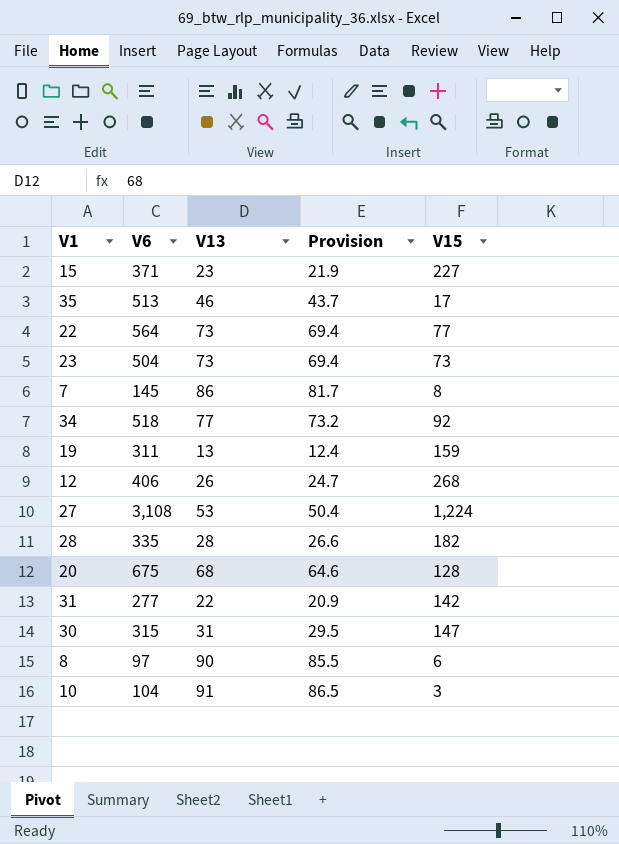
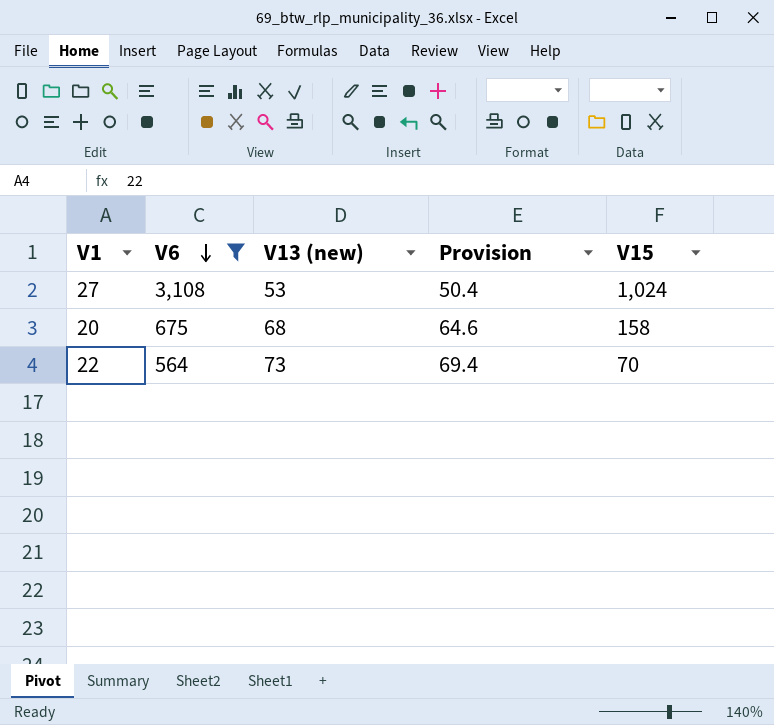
filter: none -> V6 >= 564
row order: none -> V6 descending
column name: V13 -> V13 (new)
27 | V15: 1,224 -> 1,024
20 | V15: 128 -> 158
22 | V15: 77 -> 70

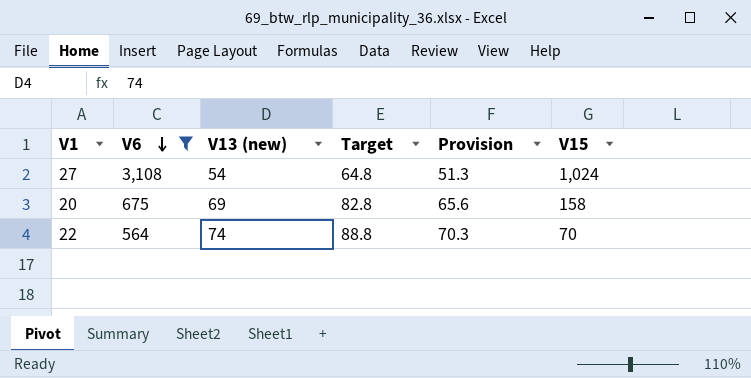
column Target | formula: none -> [V13 (new)] * 1.2
27 | V13 (new): 53 -> 54
27 | Provision: 50.4 -> 51.3
20 | V13 (new): 68 -> 69
20 | Provision: 64.6 -> 65.6
22 | V13 (new): 73 -> 74
22 | Provision: 69.4 -> 70.3

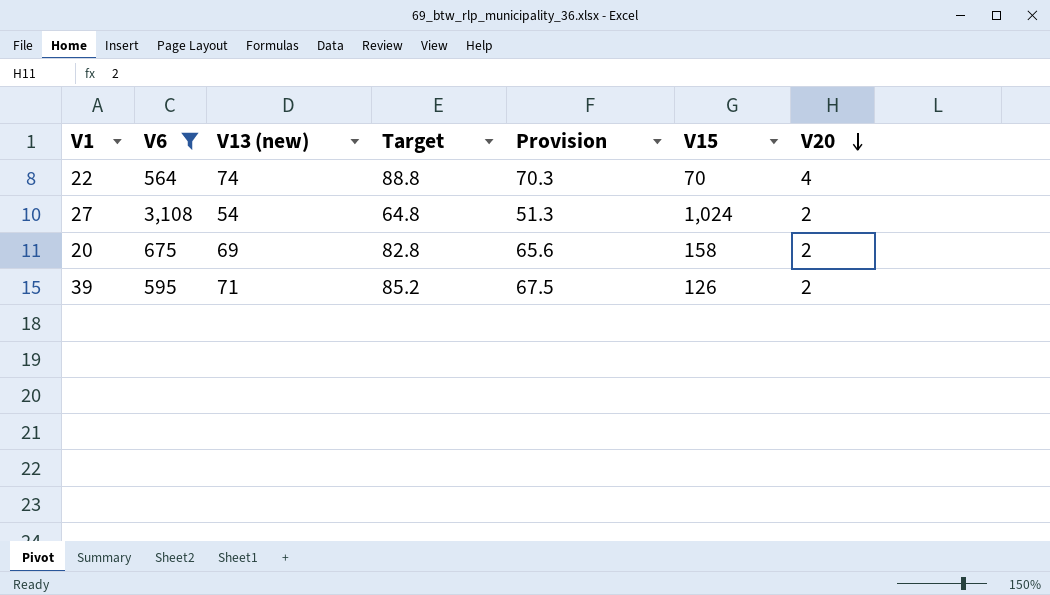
row order: V6 descending -> V20 descending
column V20 | position: none -> 7
row 39: none -> 595 | 71 | 85.2 | 67.5 | 126 | 2

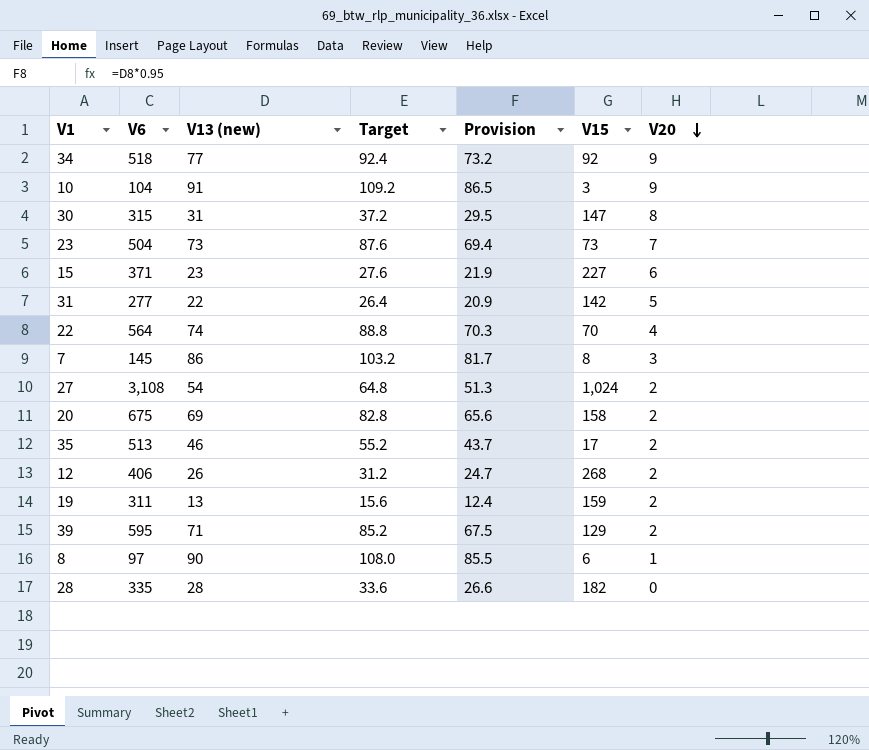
filter: V6 >= 564 -> none
39 | V15: 126 -> 129

